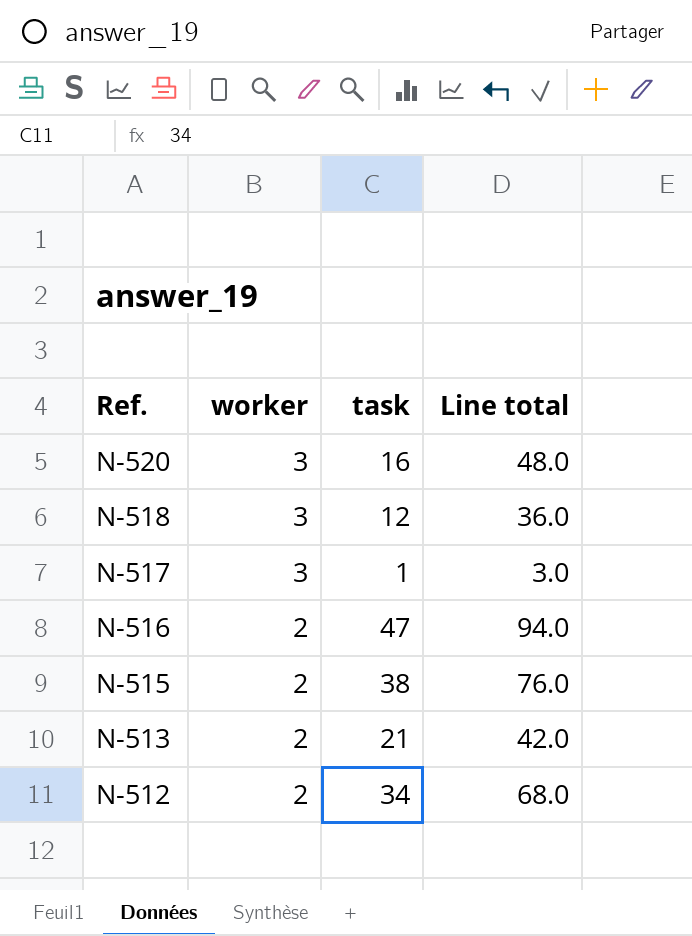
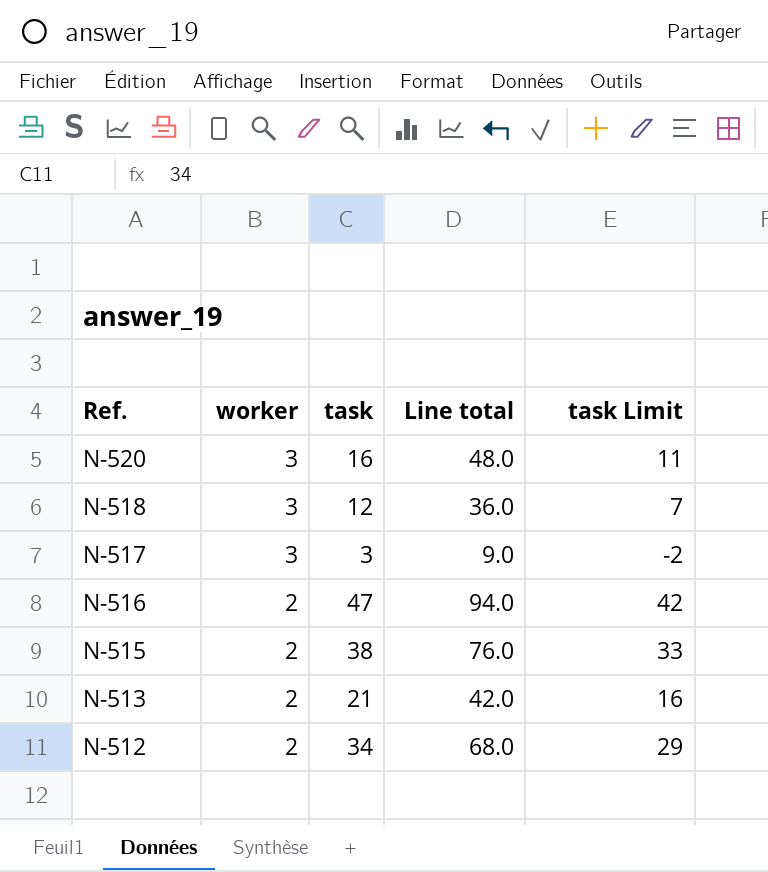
column task Limit | formula: none -> [task] - 5
N-517 | task: 1 -> 3
N-517 | Line total: 3.0 -> 9.0

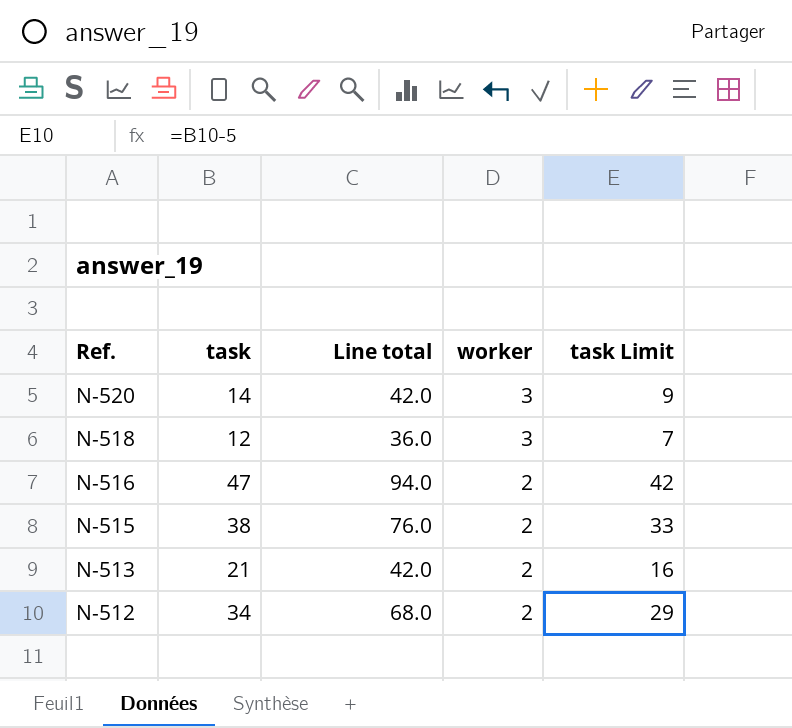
column worker | position: 2 -> 4
row N-517: 3 | 3 | 9.0 | -2 -> none
N-520 | task: 16 -> 14
N-520 | Line total: 48.0 -> 42.0
N-520 | task Limit: 11 -> 9

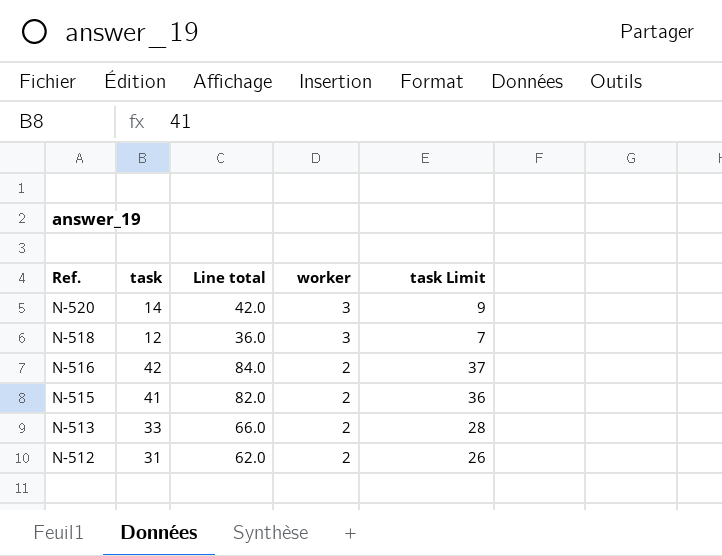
N-516 | task: 47 -> 42
N-516 | Line total: 94.0 -> 84.0
N-516 | task Limit: 42 -> 37
N-515 | task: 38 -> 41
N-515 | Line total: 76.0 -> 82.0
N-515 | task Limit: 33 -> 36
N-513 | task: 21 -> 33
N-513 | Line total: 42.0 -> 66.0
N-513 | task Limit: 16 -> 28
N-512 | task: 34 -> 31
N-512 | Line total: 68.0 -> 62.0
N-512 | task Limit: 29 -> 26

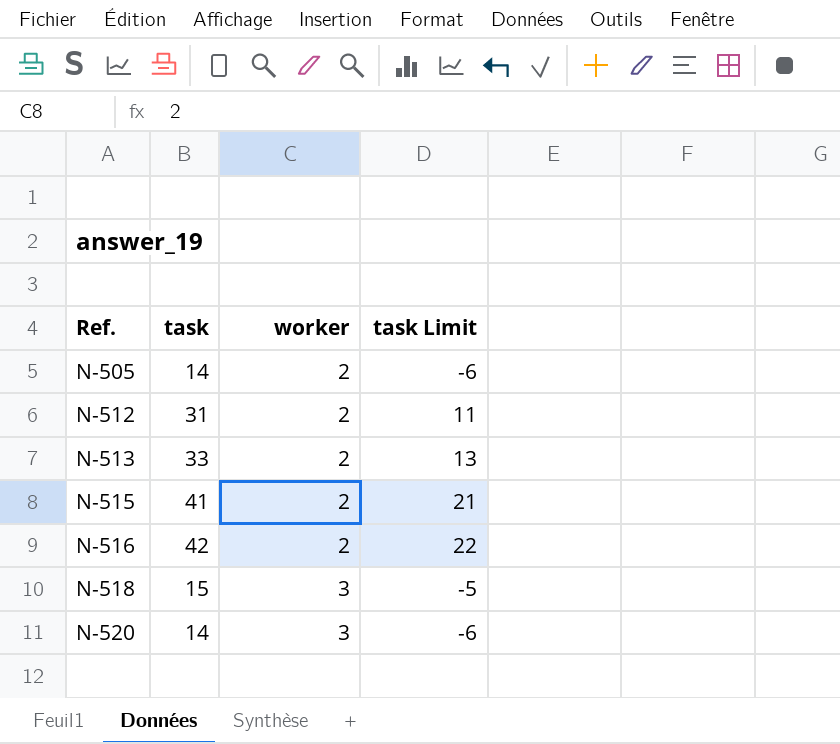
row order: Ref. descending -> Ref. ascending
column Line total | formula: [task] * [worker] -> none
column task Limit | formula: [task] - 5 -> [task] - 20
row N-505: none -> 14 | 2 | -6
N-518 | task: 12 -> 15

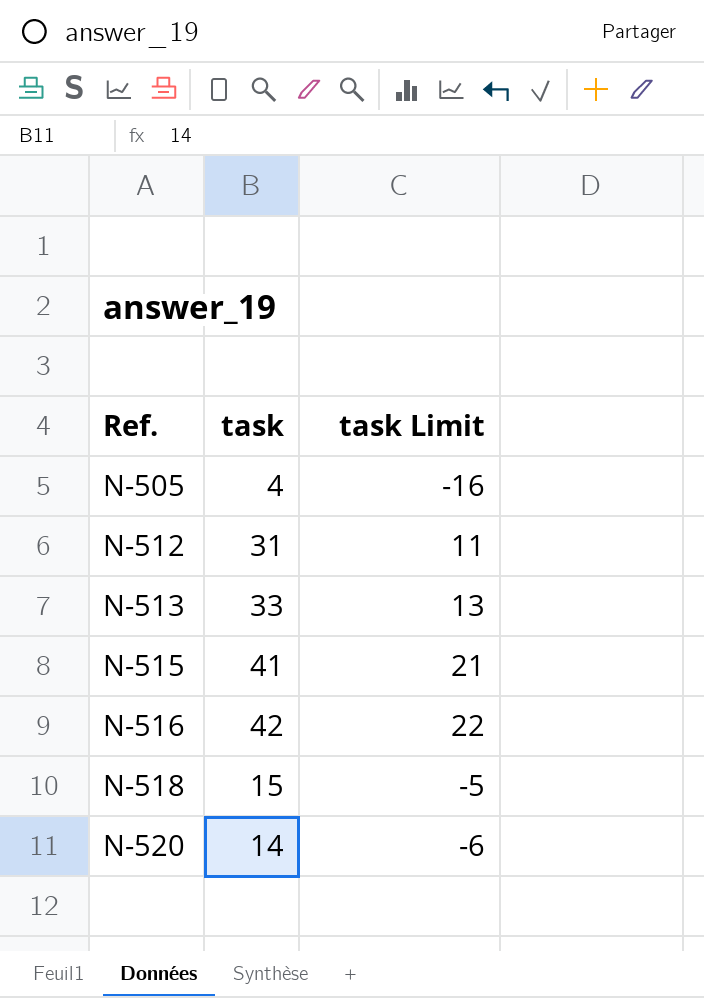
column worker | position: 3 -> none
N-505 | task: 14 -> 4
N-505 | task Limit: -6 -> -16

